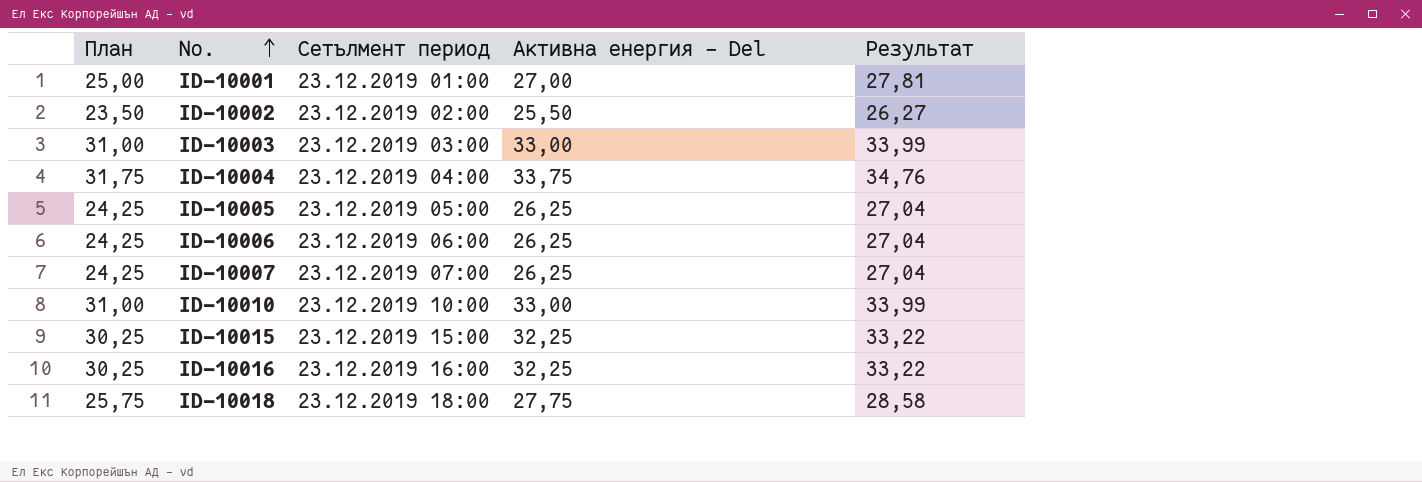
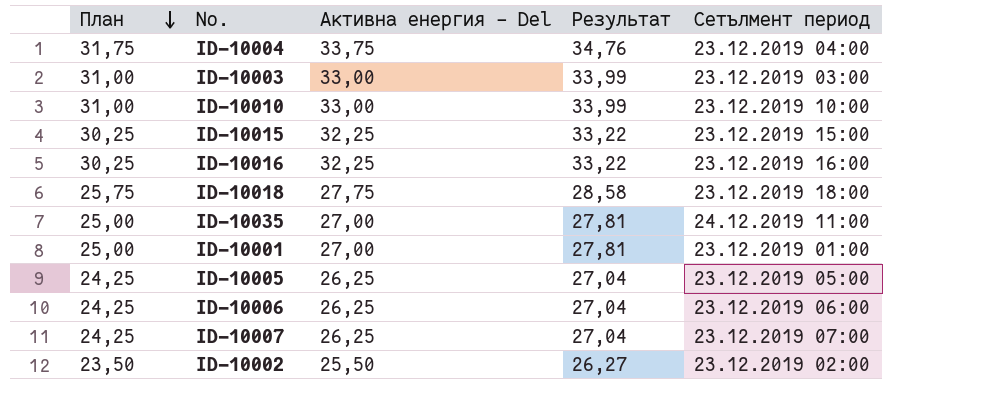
row order: No. ascending -> План descending
column Сетълмент период | position: 3 -> 5
row ID-10035: none -> 25,00 | 27,00 | 27,81 | 24.12.2019 11:00

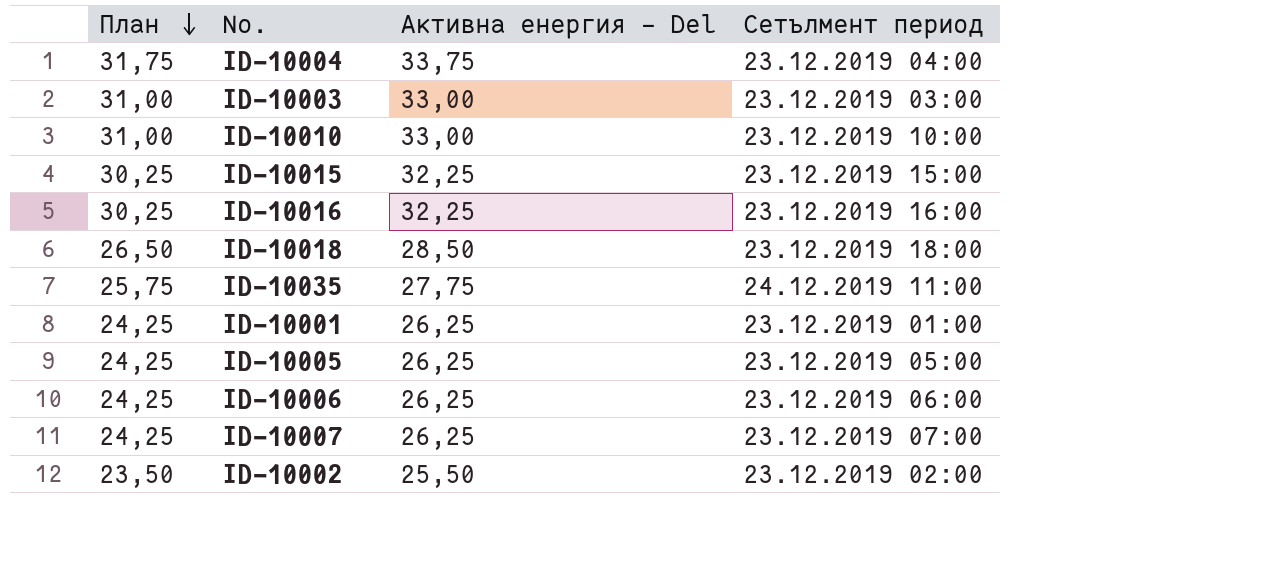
column Результат | formula: [Активна енергия - Del] * 1,03 -> none
ID-10018 | План: 25,75 -> 26,50
ID-10018 | Активна енергия - Del: 27,75 -> 28,50
ID-10035 | План: 25,00 -> 25,75
ID-10035 | Активна енергия - Del: 27,00 -> 27,75
ID-10001 | План: 25,00 -> 24,25
ID-10001 | Активна енергия - Del: 27,00 -> 26,25

